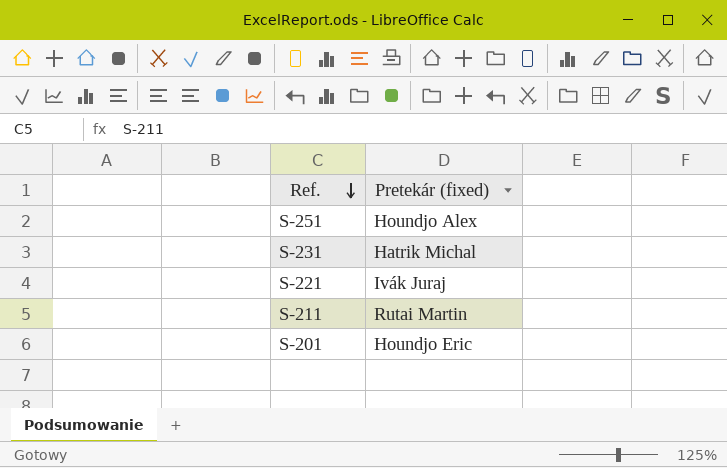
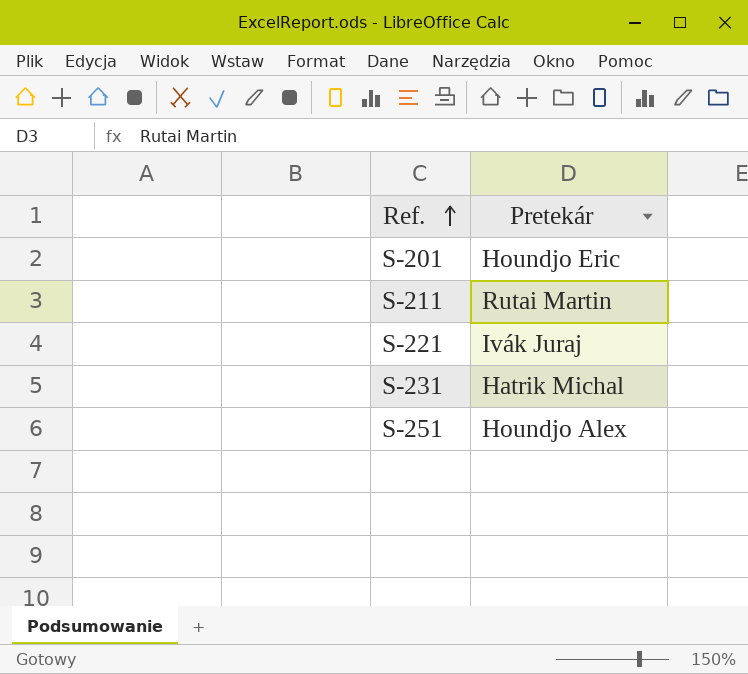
row order: Ref. descending -> Ref. ascending
column name: Pretekár (fixed) -> Pretekár

